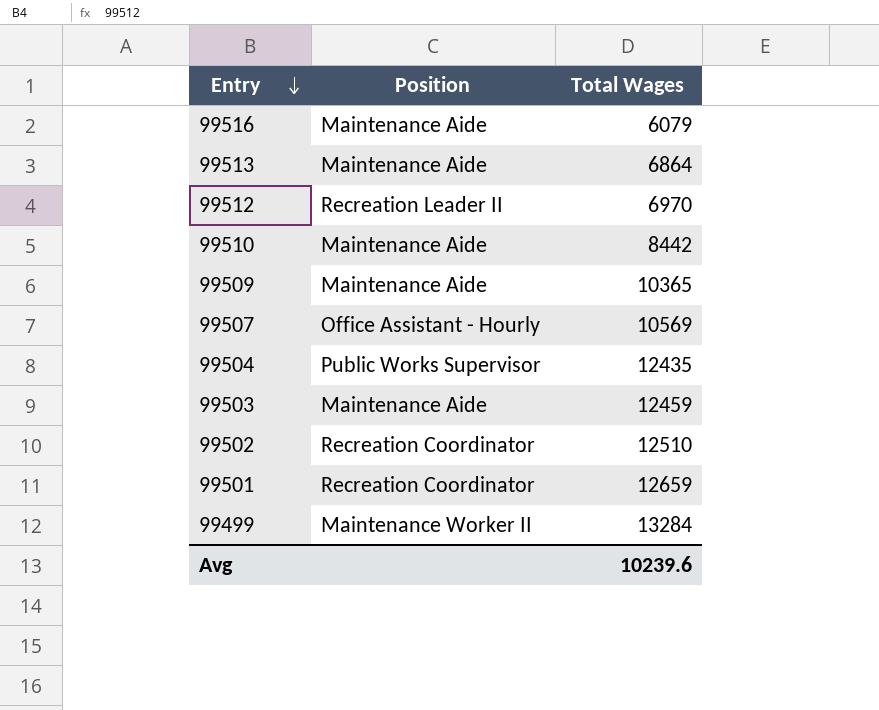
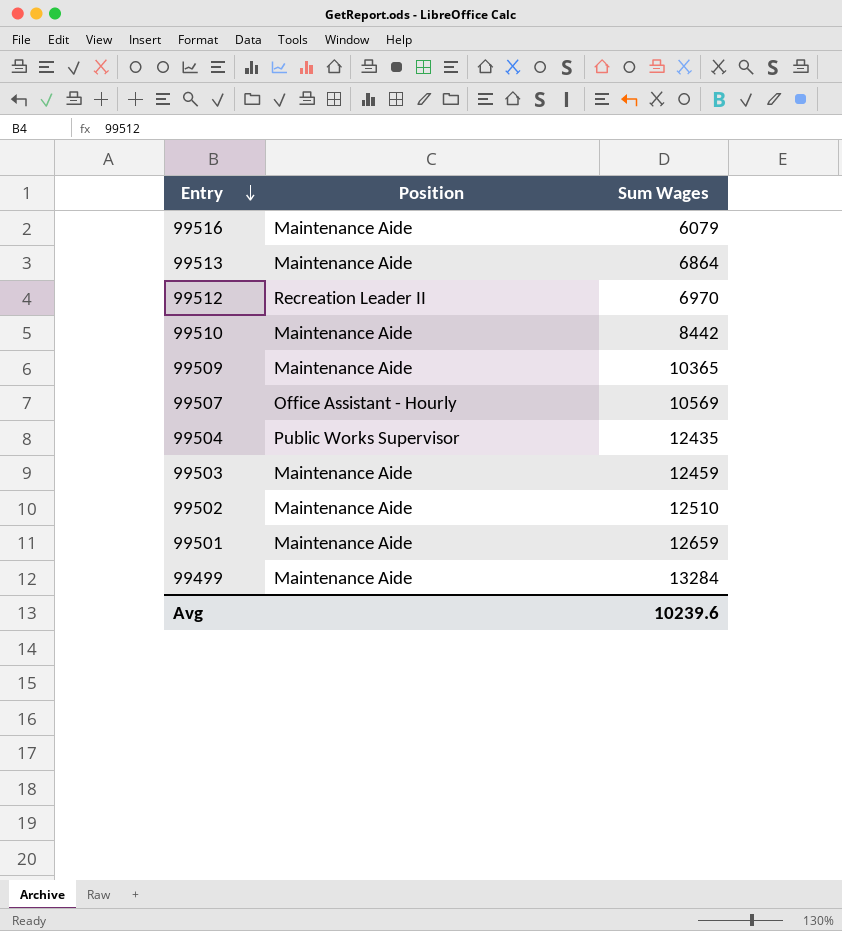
column name: Total Wages -> Sum Wages
99502 | Position: Recreation Coordinator -> Maintenance Aide
99501 | Position: Recreation Coordinator -> Maintenance Aide
99499 | Position: Maintenance Worker II -> Maintenance Aide

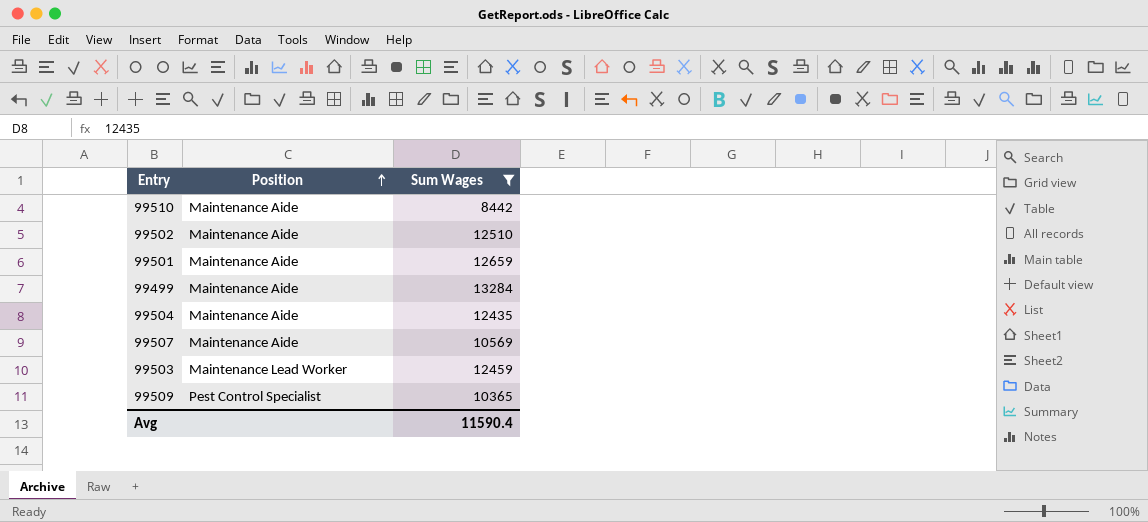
filter: none -> Sum Wages >= 8442
row order: Entry descending -> Position ascending
99504 | Position: Public Works Supervisor -> Maintenance Aide
99507 | Position: Office Assistant - Hourly -> Maintenance Aide
99503 | Position: Maintenance Aide -> Maintenance Lead Worker
99509 | Position: Maintenance Aide -> Pest Control Specialist
Avg | Sum Wages: 10239.6 -> 11590.4

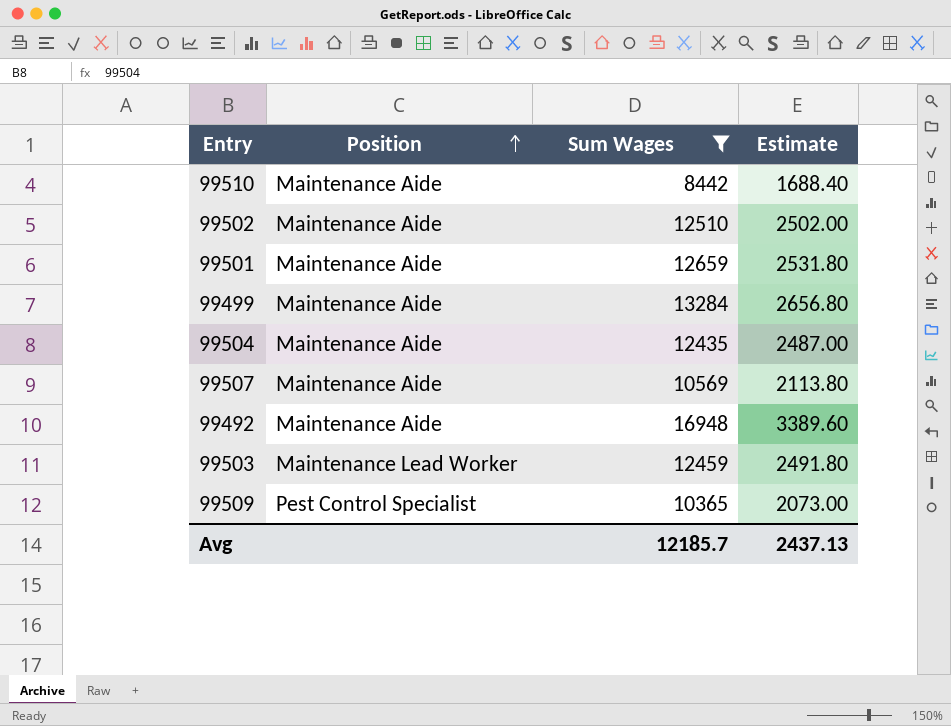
column Estimate | formula: none -> [Sum Wages] * 0.2
row 99492: none -> Maintenance Aide | 16948 | 3389.60
Avg | Sum Wages: 11590.4 -> 12185.7

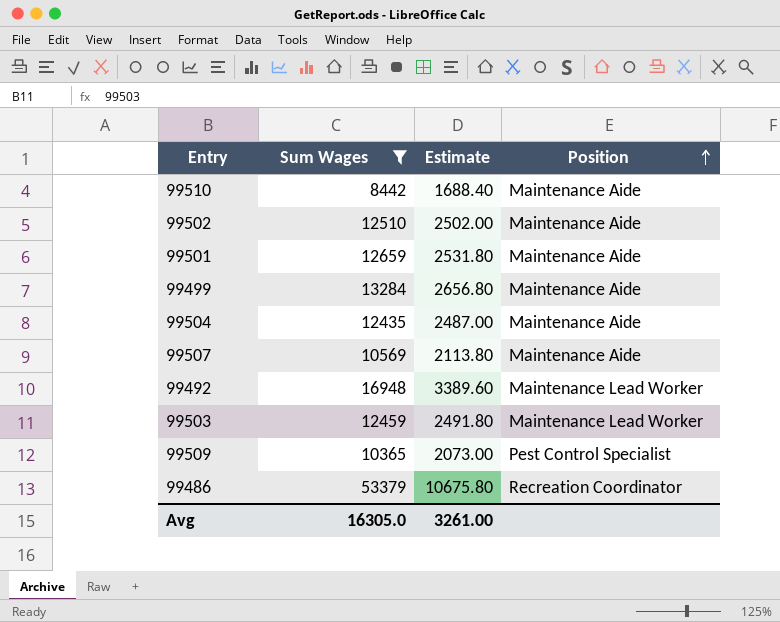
column Position | position: 2 -> 4
99492 | Position: Maintenance Aide -> Maintenance Lead Worker
row 99486: none -> 53379 | 10675.80 | Recreation Coordinator
Avg | Sum Wages: 12185.7 -> 16305.0
Avg | Estimate: 2437.13 -> 3261.00

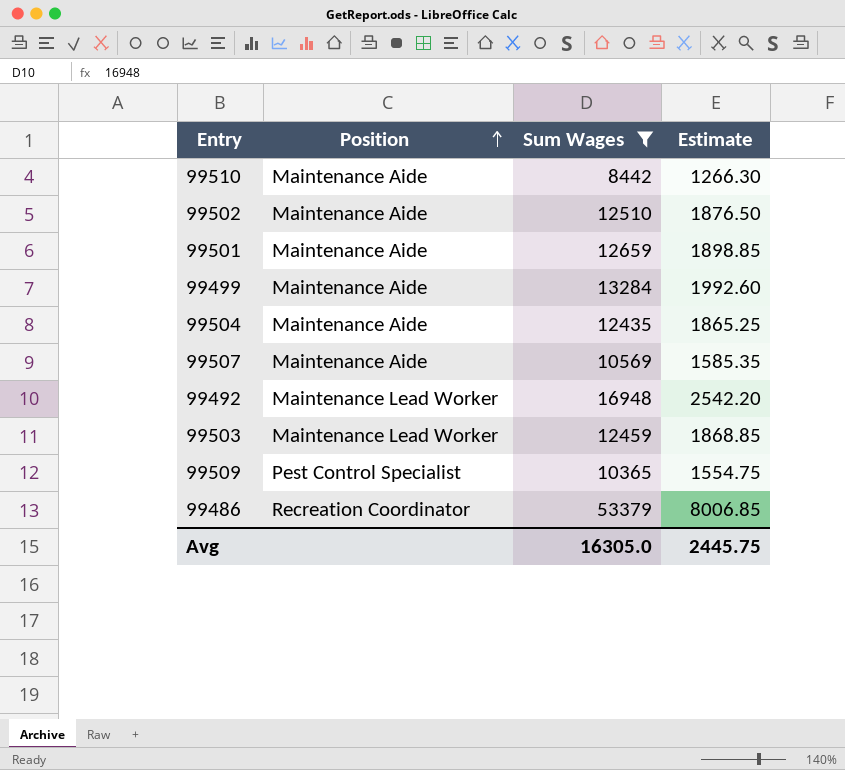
column Position | position: 4 -> 2
column Estimate | formula: [Sum Wages] * 0.2 -> [Sum Wages] * 0.15
Avg | Estimate: 3261.00 -> 2445.75

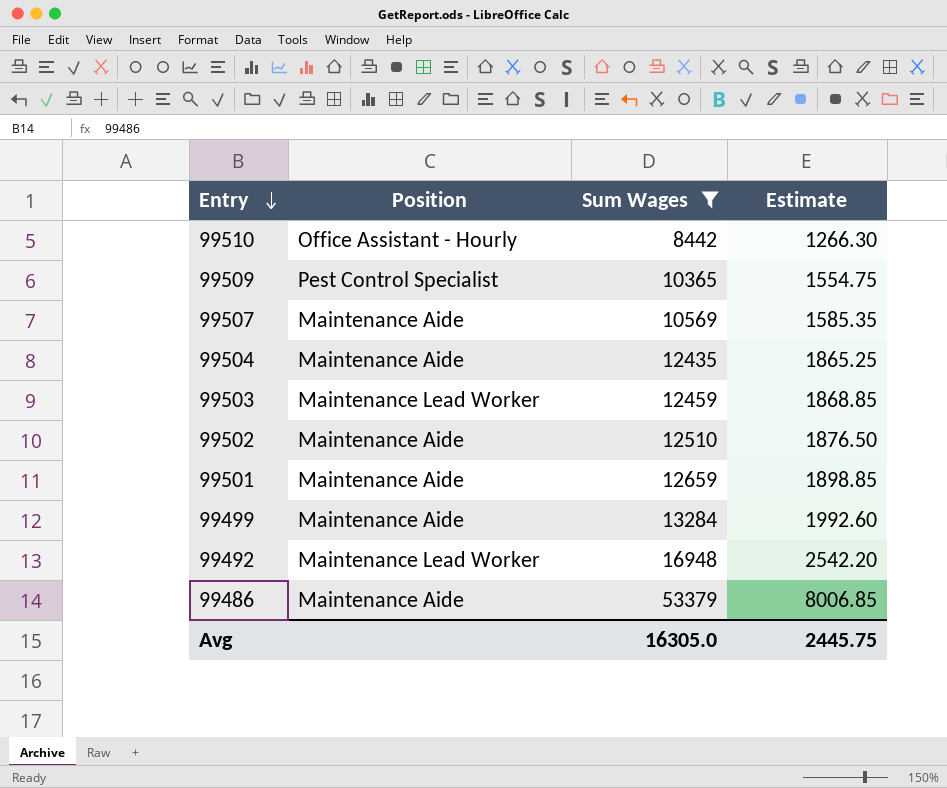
row order: Position ascending -> Entry descending
99510 | Position: Maintenance Aide -> Office Assistant - Hourly
99486 | Position: Recreation Coordinator -> Maintenance Aide

